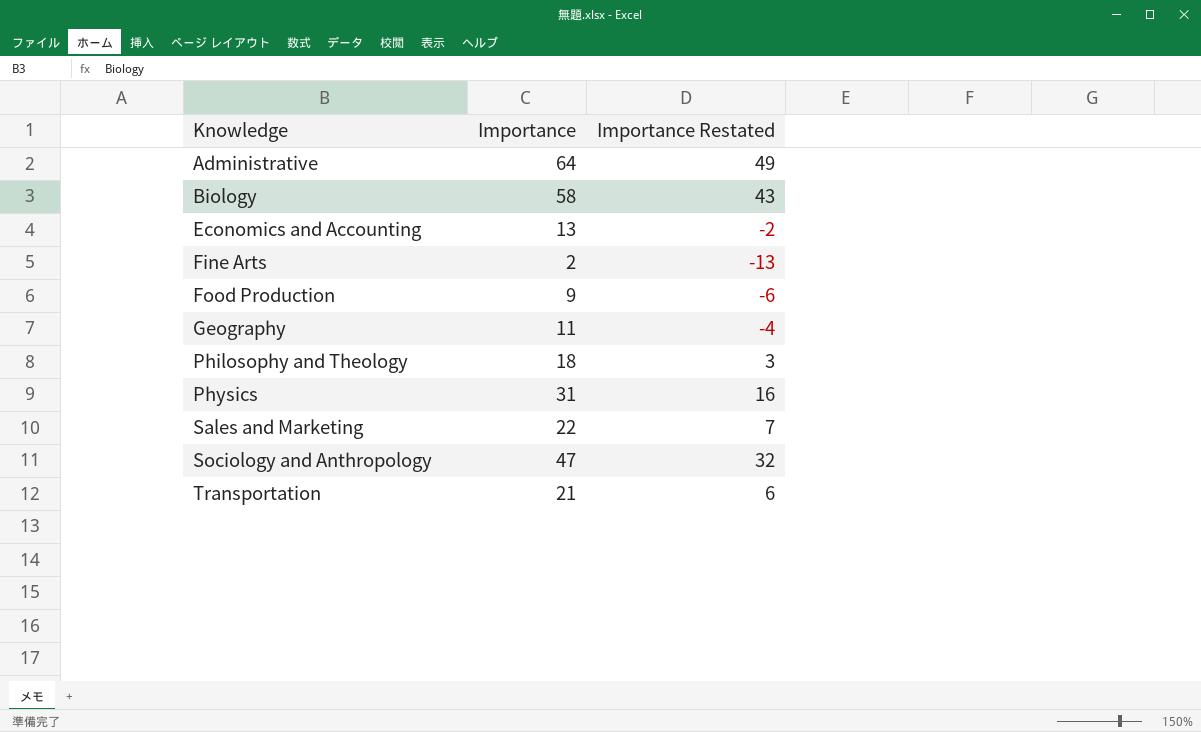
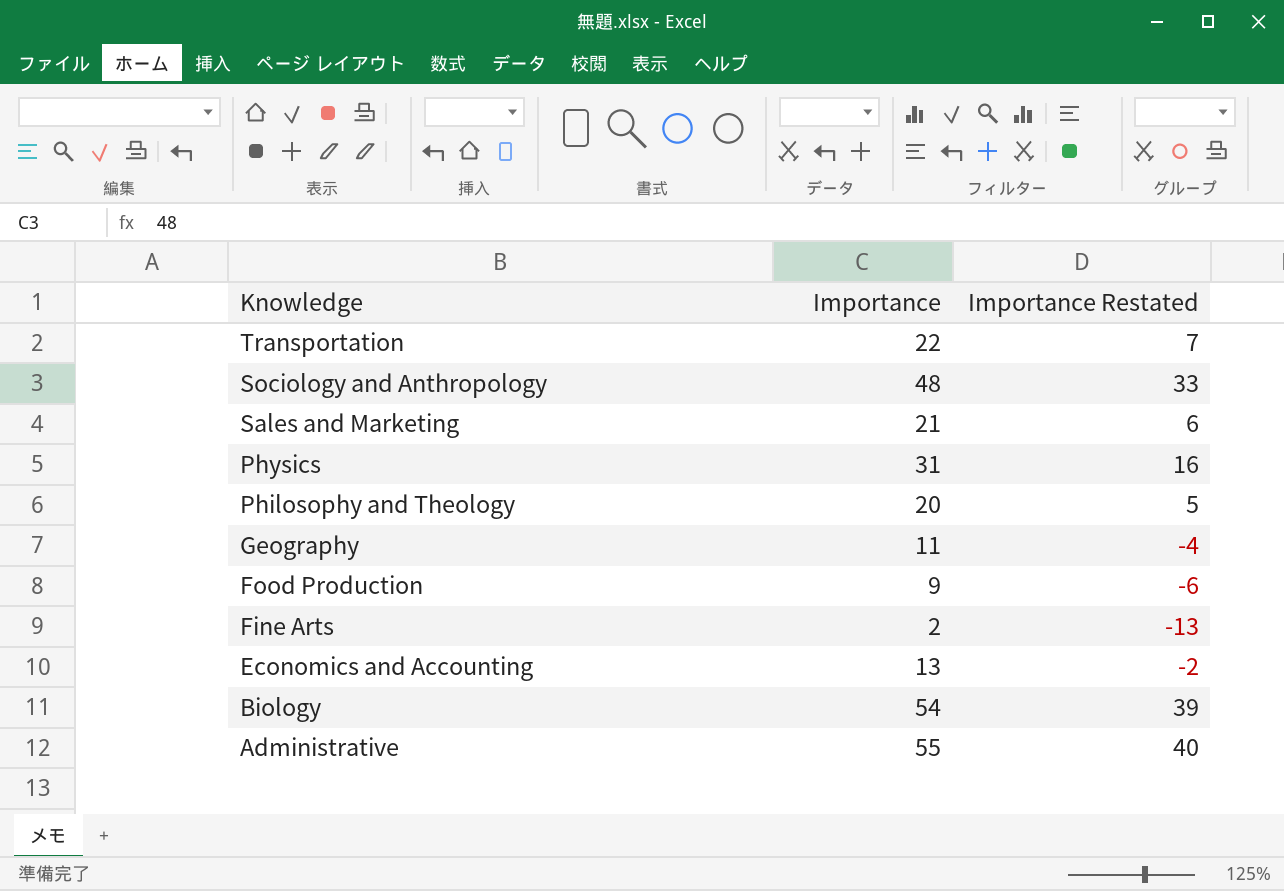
row order: Knowledge ascending -> Knowledge descending
Transportation | Importance: 21 -> 22
Transportation | Importance Restated: 6 -> 7
Sociology and Anthropology | Importance: 47 -> 48
Sociology and Anthropology | Importance Restated: 32 -> 33
Sales and Marketing | Importance: 22 -> 21
Sales and Marketing | Importance Restated: 7 -> 6
Philosophy and Theology | Importance: 18 -> 20
Philosophy and Theology | Importance Restated: 3 -> 5
Biology | Importance: 58 -> 54
Biology | Importance Restated: 43 -> 39
Administrative | Importance: 64 -> 55
Administrative | Importance Restated: 49 -> 40

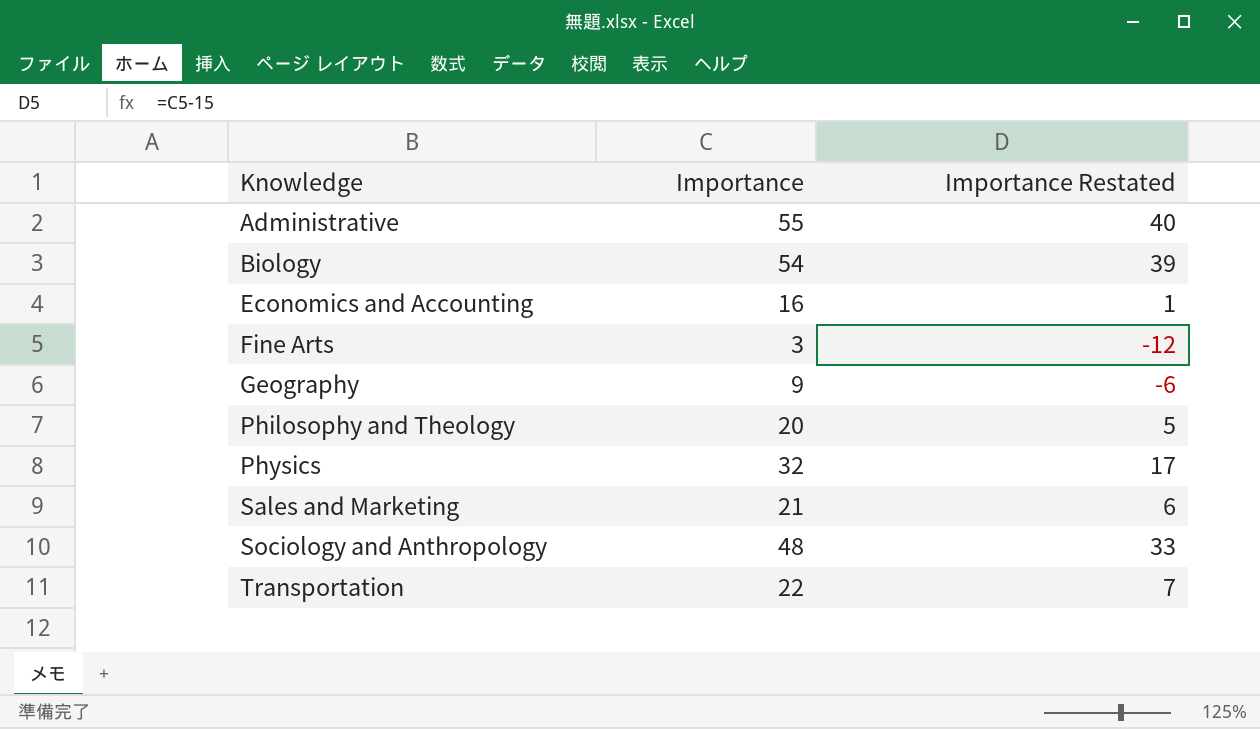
row order: Knowledge descending -> Knowledge ascending
row Food Production: 9 | -6 -> none
Economics and Accounting | Importance: 13 -> 16
Economics and Accounting | Importance Restated: -2 -> 1
Fine Arts | Importance: 2 -> 3
Fine Arts | Importance Restated: -13 -> -12
Geography | Importance: 11 -> 9
Geography | Importance Restated: -4 -> -6
Physics | Importance: 31 -> 32
Physics | Importance Restated: 16 -> 17

